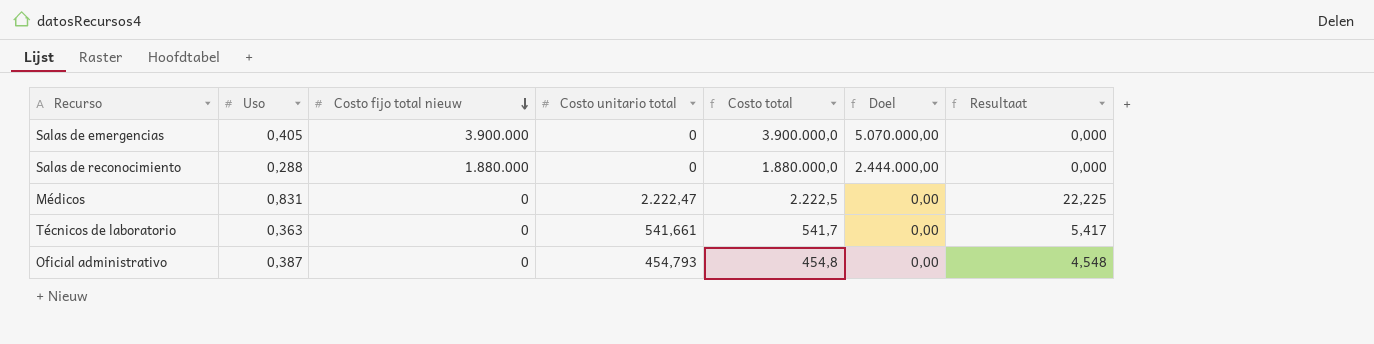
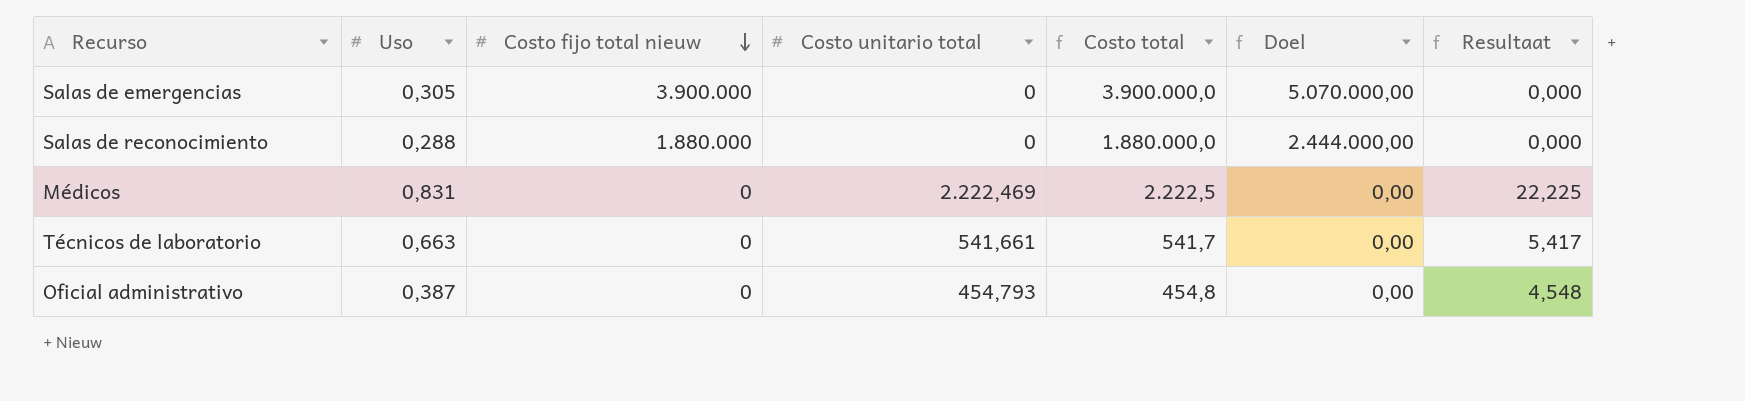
Salas de emergencias | Uso: 0,405 -> 0,305
Médicos | Costo unitario total: 2.222,47 -> 2.222,469
Técnicos de laboratorio | Uso: 0,363 -> 0,663

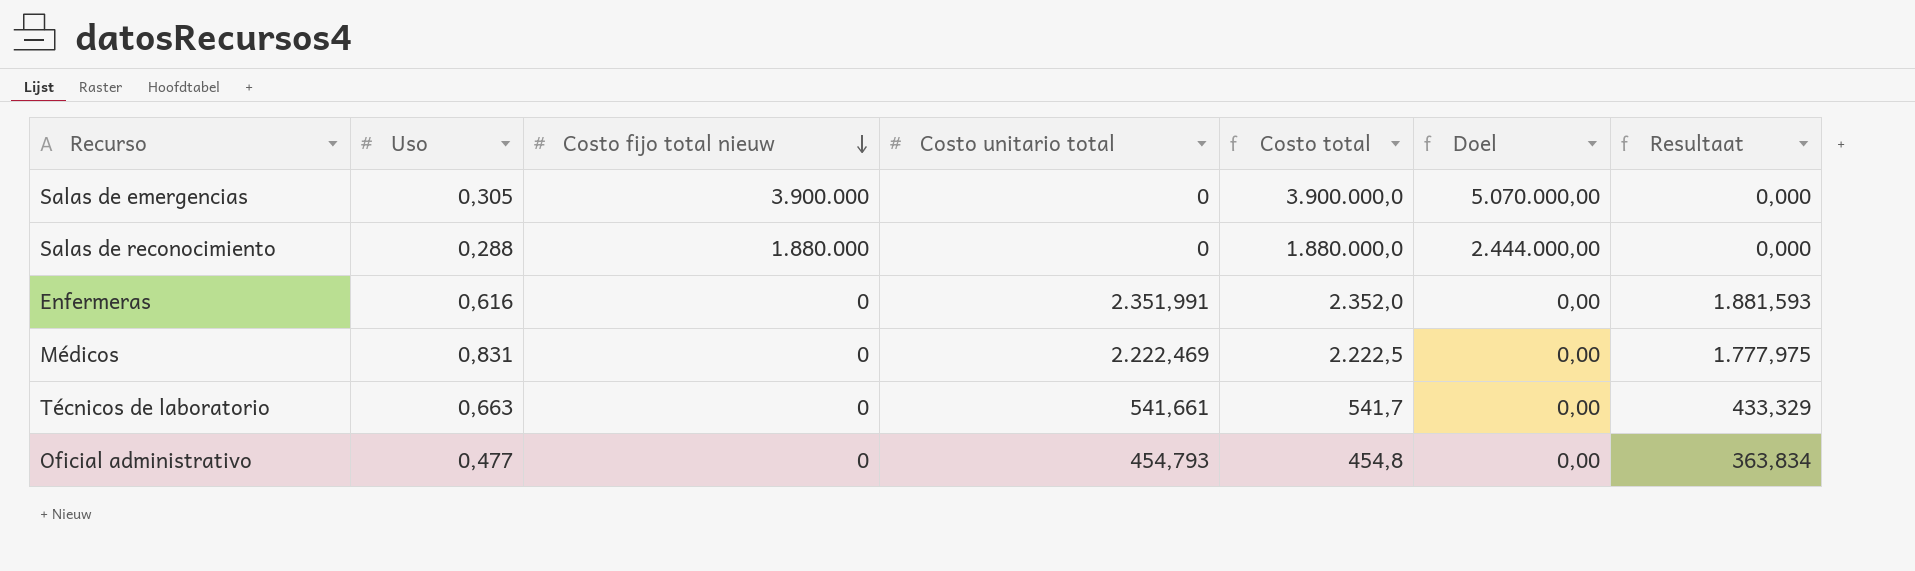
column Resultaat | formula: [Costo unitario total] * 0,01 -> [Costo unitario total] * 0,8
row Enfermeras: none -> 0,616 | 0 | 2.351,991 | 2.352,0 | 0,00 | 1.881,593
Oficial administrativo | Uso: 0,387 -> 0,477

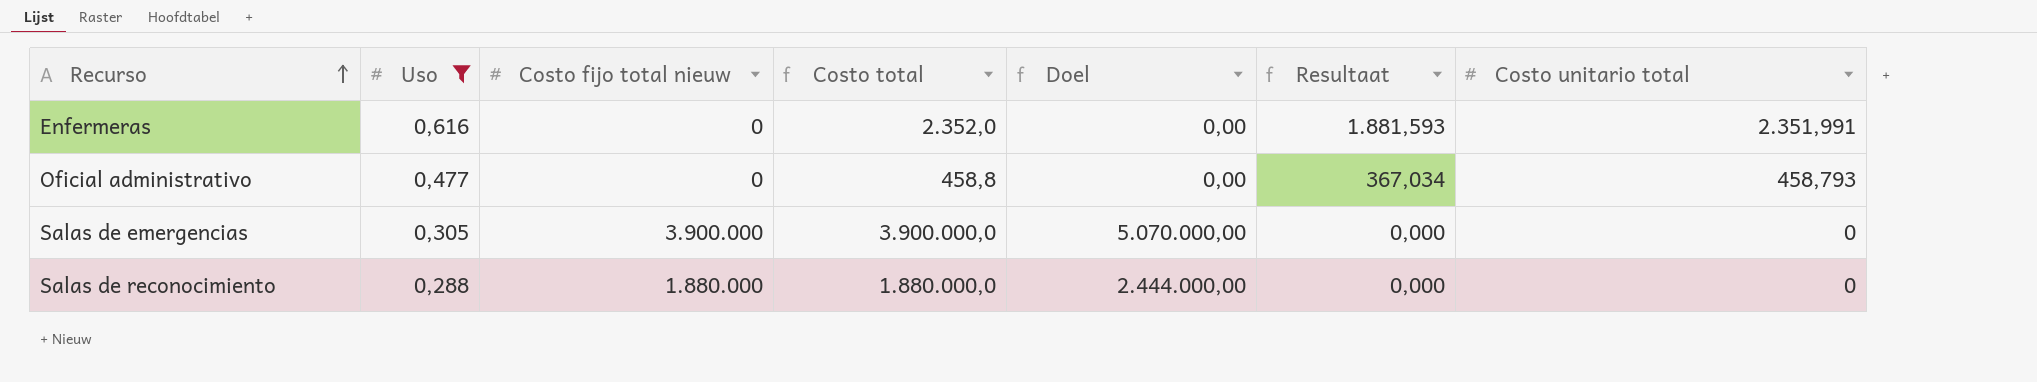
filter: none -> Uso <= 0,616
row order: Costo fijo total nieuw descending -> Recurso ascending
column Costo unitario total | position: 4 -> 7
Oficial administrativo | Costo total: 454,8 -> 458,8
Oficial administrativo | Resultaat: 363,834 -> 367,034
Oficial administrativo | Costo unitario total: 454,793 -> 458,793

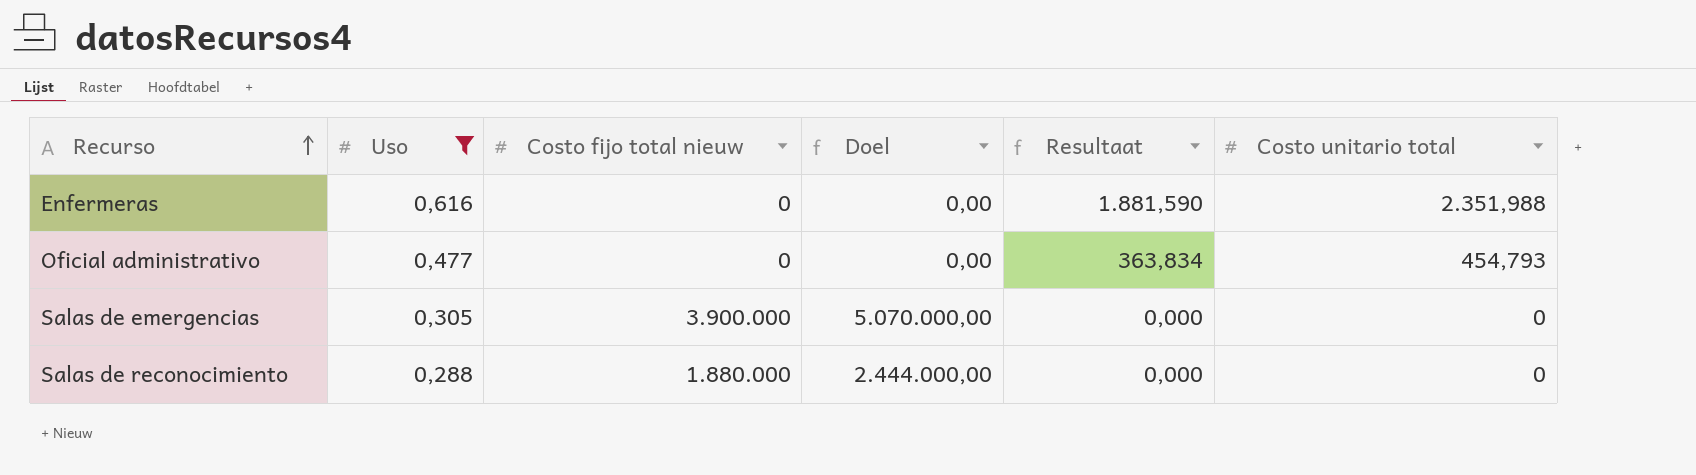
column Costo total | formula: [Costo fijo total nieuw] + [Costo unitario total] -> none
Enfermeras | Resultaat: 1.881,593 -> 1.881,590
Enfermeras | Costo unitario total: 2.351,991 -> 2.351,988
Oficial administrativo | Resultaat: 367,034 -> 363,834
Oficial administrativo | Costo unitario total: 458,793 -> 454,793

